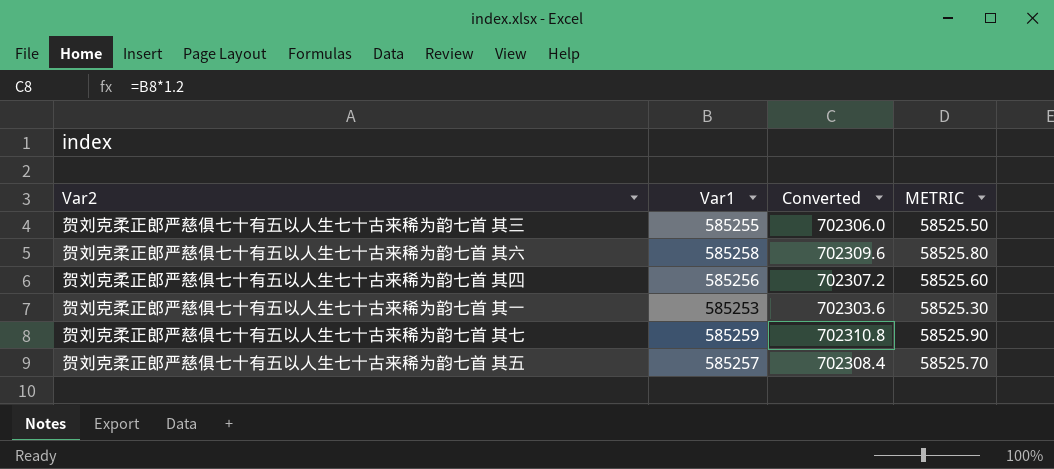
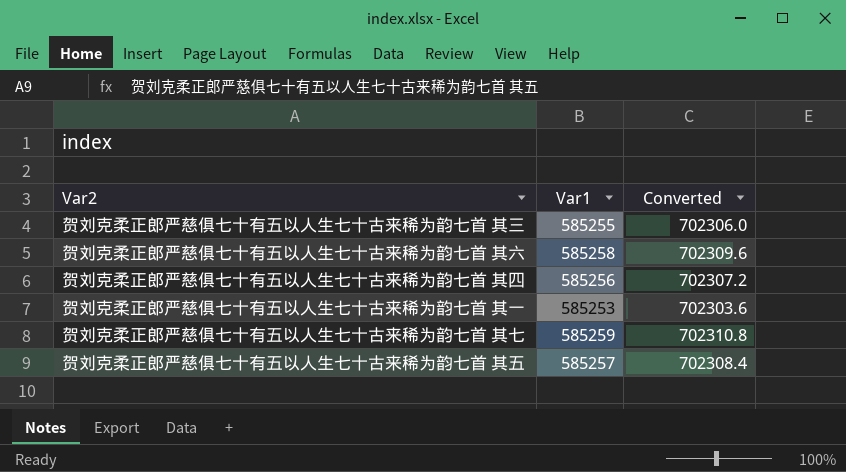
column METRIC | formula: [Var1] * 0.1 -> none

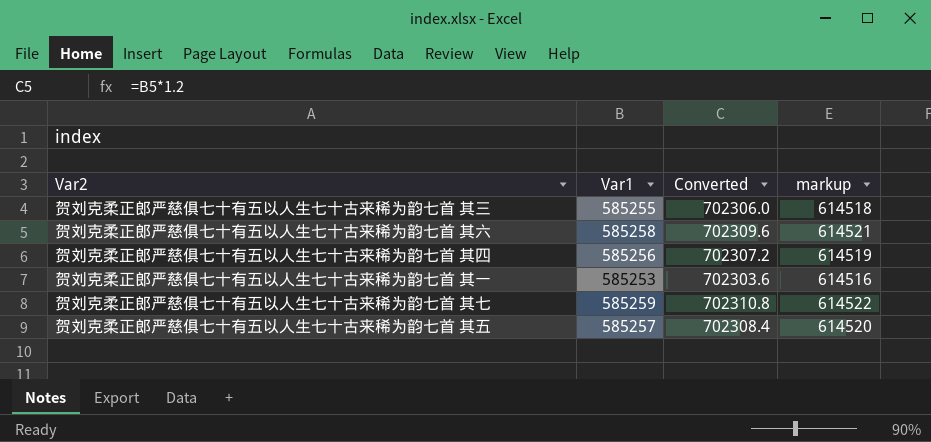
column markup | formula: none -> [Var1] * 1.05

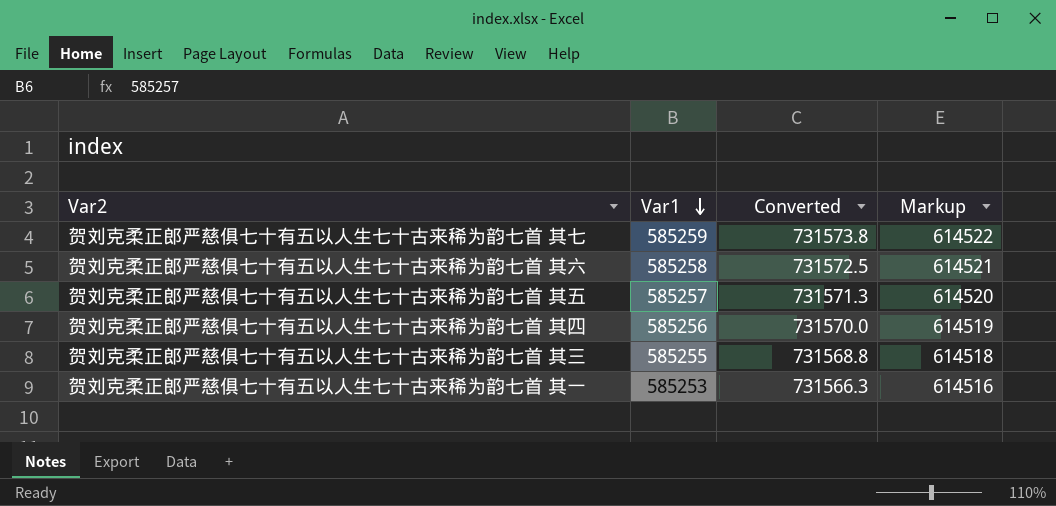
row order: none -> Var1 descending
column Converted | formula: [Var1] * 1.2 -> [Var1] * 1.25
column name: markup -> Markup

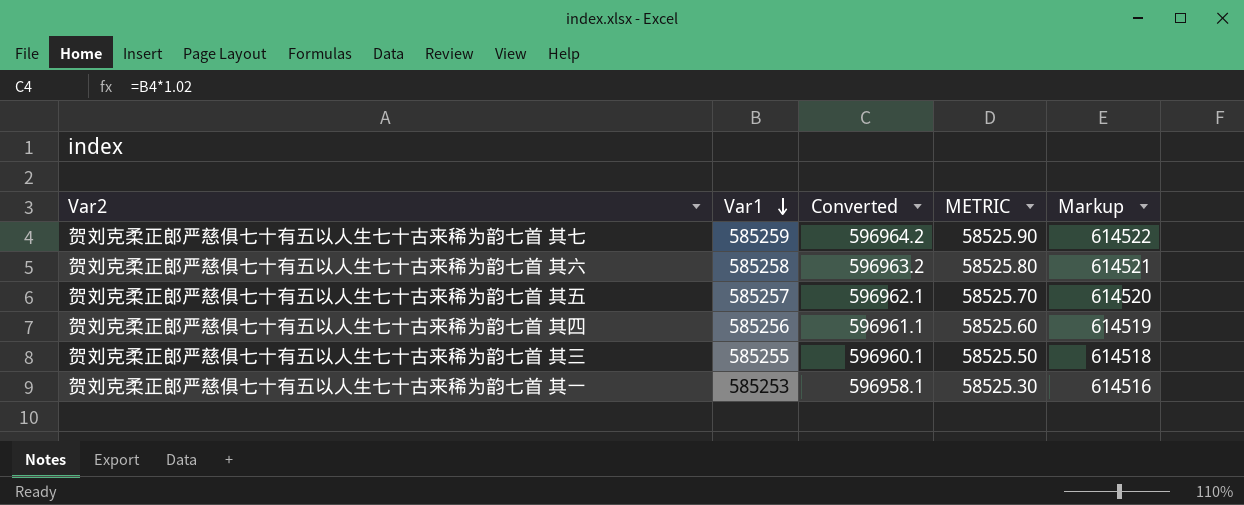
column Converted | formula: [Var1] * 1.25 -> [Var1] * 1.02
column METRIC | formula: none -> [Var1] * 0.1

